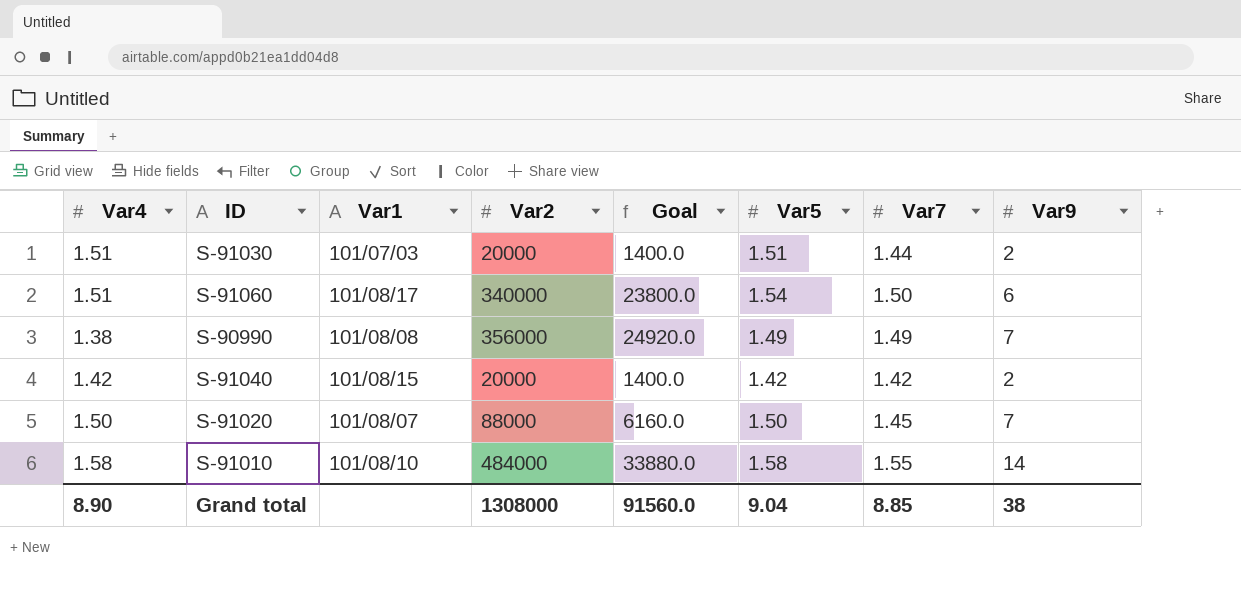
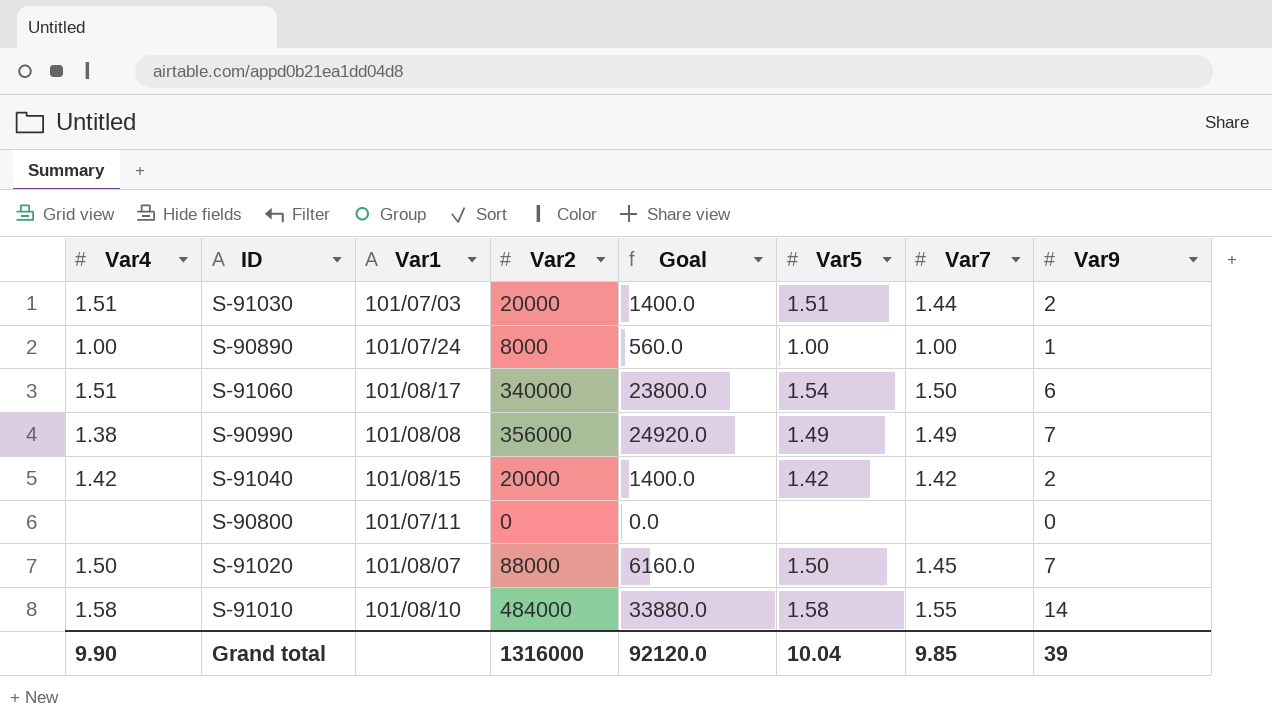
row S-90890: none -> 1.00 | 101/07/24 | 8000 | 560.0 | 1.00 | 1.00 | 1
row S-90800: none -> none | 101/07/11 | 0 | 0.0 | none | none | 0
Grand total | Var4: 8.90 -> 9.90
Grand total | Var2: 1308000 -> 1316000
Grand total | Goal: 91560.0 -> 92120.0
Grand total | Var5: 9.04 -> 10.04
Grand total | Var7: 8.85 -> 9.85
Grand total | Var9: 38 -> 39

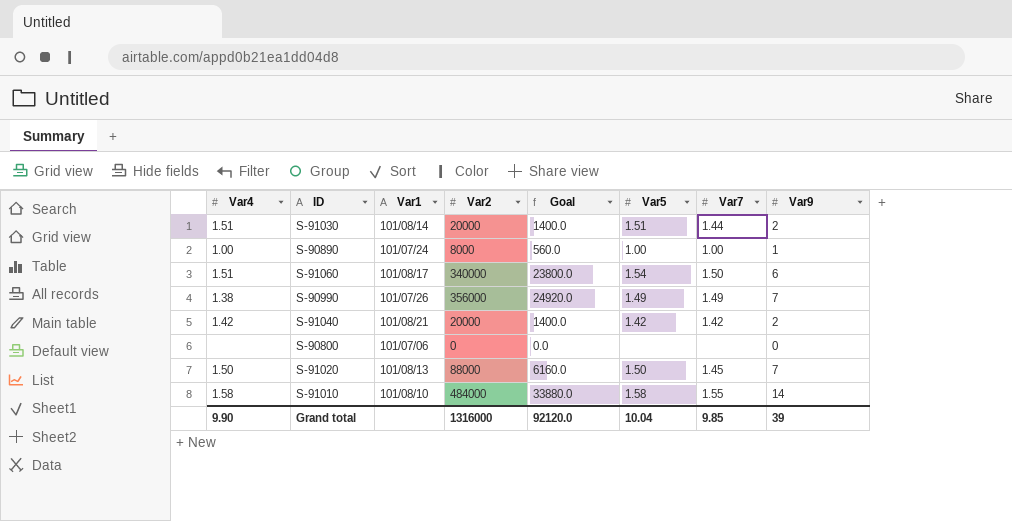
S-91030 | Var1: 101/07/03 -> 101/08/14
S-90990 | Var1: 101/08/08 -> 101/07/26
S-91040 | Var1: 101/08/15 -> 101/08/21
S-90800 | Var1: 101/07/11 -> 101/07/06
S-91020 | Var1: 101/08/07 -> 101/08/13

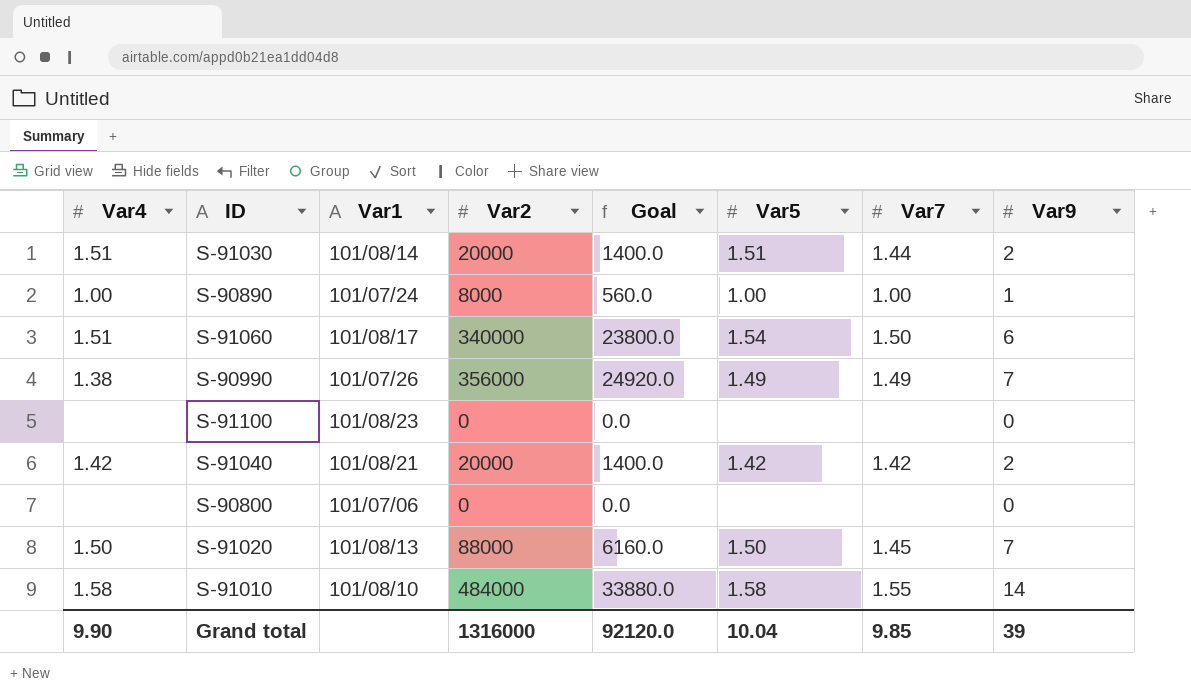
row S-91100: none -> none | 101/08/23 | 0 | 0.0 | none | none | 0

